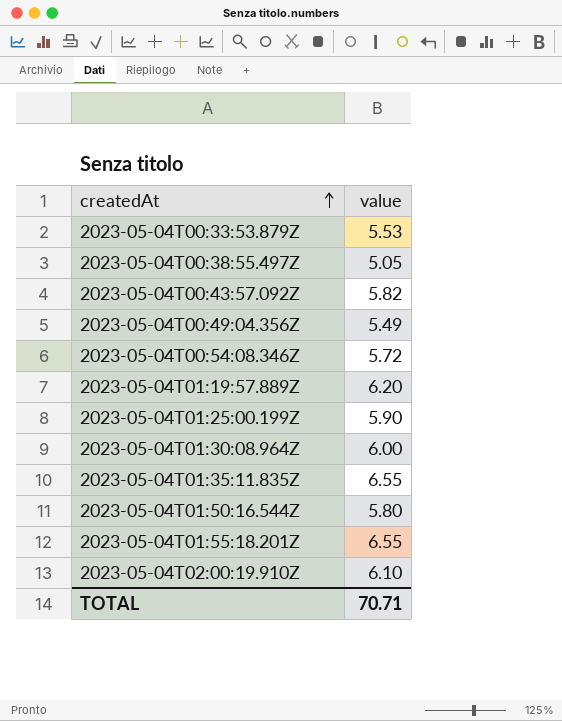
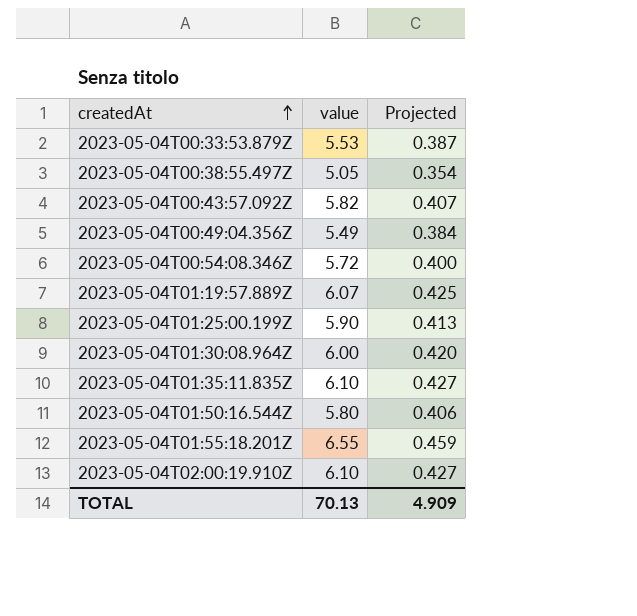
column Projected | formula: none -> [value] * 0.07
2023-05-04T01:19:57.889Z | value: 6.20 -> 6.07
2023-05-04T01:35:11.835Z | value: 6.55 -> 6.10
TOTAL | value: 70.71 -> 70.13

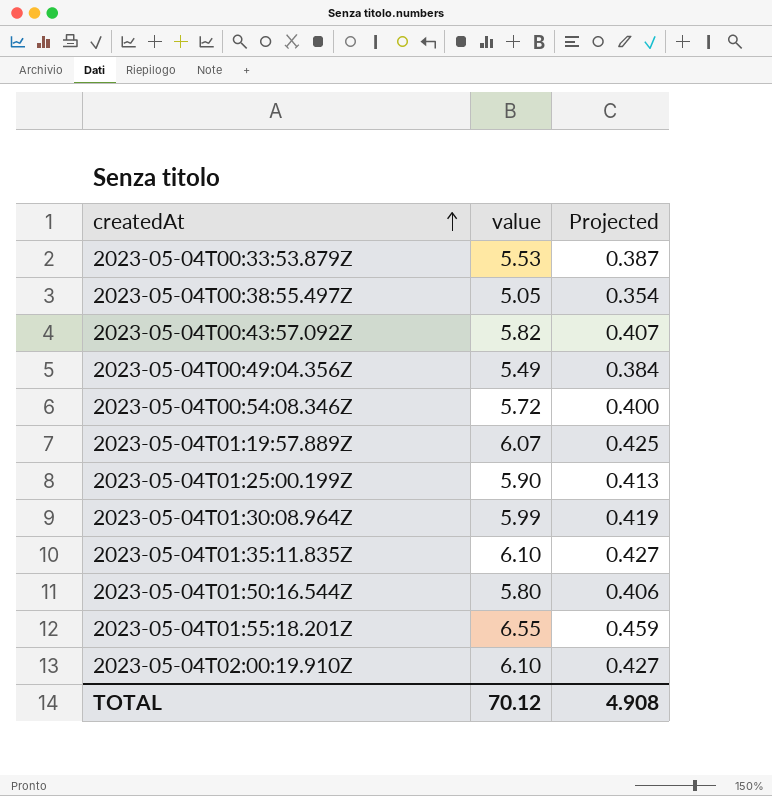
2023-05-04T01:30:08.964Z | value: 6.00 -> 5.99
2023-05-04T01:30:08.964Z | Projected: 0.420 -> 0.419
TOTAL | value: 70.13 -> 70.12
TOTAL | Projected: 4.909 -> 4.908

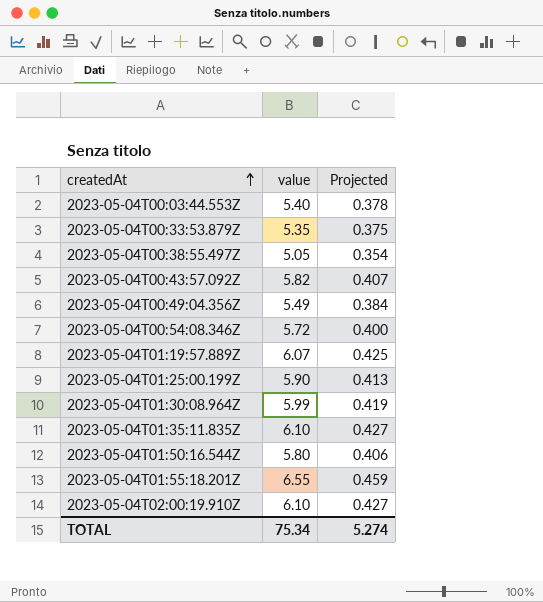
row 2023-05-04T00:03:44.553Z: none -> 5.40 | 0.378
2023-05-04T00:33:53.879Z | value: 5.53 -> 5.35
2023-05-04T00:33:53.879Z | Projected: 0.387 -> 0.375
TOTAL | value: 70.12 -> 75.34
TOTAL | Projected: 4.908 -> 5.274

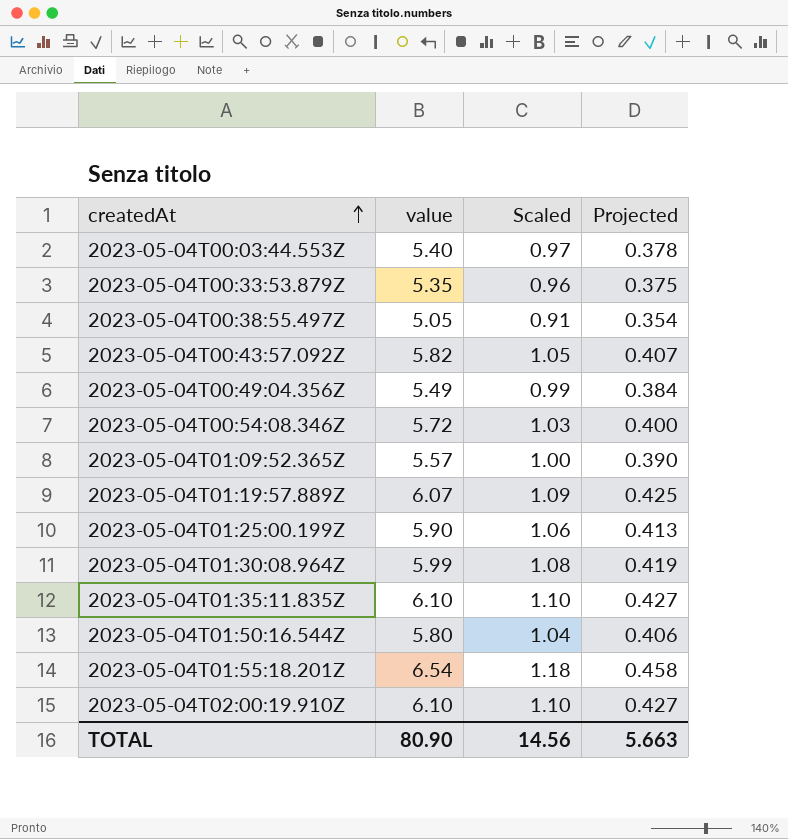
column Scaled | formula: none -> [value] * 0.18
row 2023-05-04T01:09:52.365Z: none -> 5.57 | 1.00 | 0.390
2023-05-04T01:55:18.201Z | value: 6.55 -> 6.54
2023-05-04T01:55:18.201Z | Projected: 0.459 -> 0.458
TOTAL | value: 75.34 -> 80.90
TOTAL | Projected: 5.274 -> 5.663

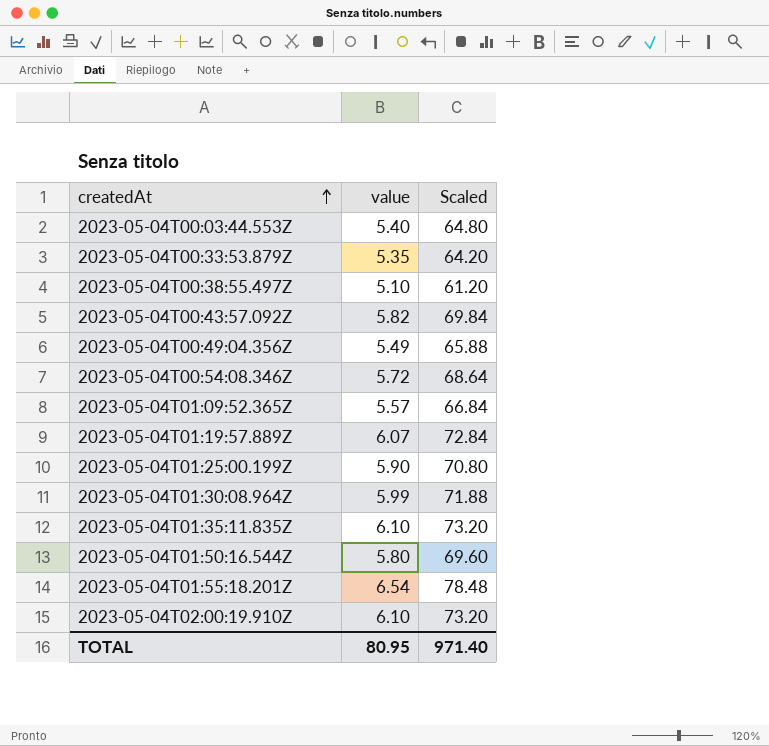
column Projected | formula: [value] * 0.07 -> none
column Scaled | formula: [value] * 0.18 -> [value] * 12
2023-05-04T00:38:55.497Z | value: 5.05 -> 5.10
TOTAL | value: 80.90 -> 80.95
TOTAL | Scaled: 14.56 -> 971.40

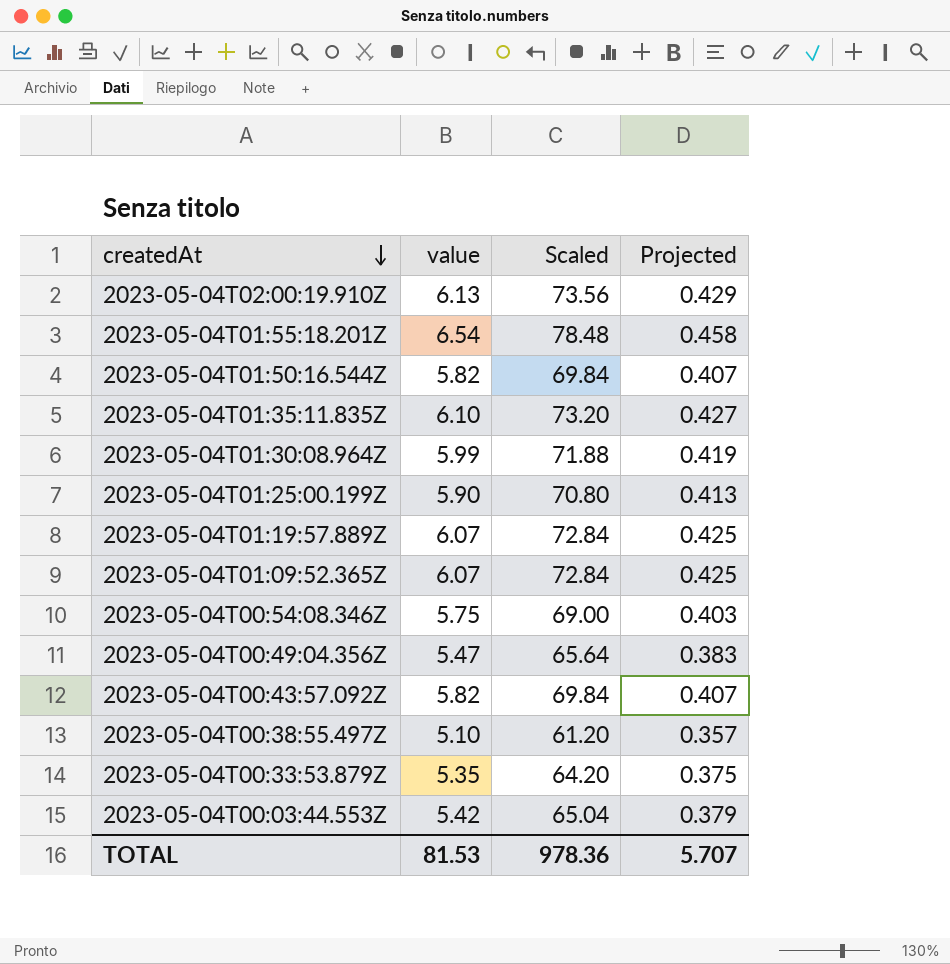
row order: createdAt ascending -> createdAt descending
column Projected | formula: none -> [value] * 0.07
2023-05-04T02:00:19.910Z | value: 6.10 -> 6.13
2023-05-04T02:00:19.910Z | Scaled: 73.20 -> 73.56
2023-05-04T01:50:16.544Z | value: 5.80 -> 5.82
2023-05-04T01:50:16.544Z | Scaled: 69.60 -> 69.84
2023-05-04T01:09:52.365Z | value: 5.57 -> 6.07
2023-05-04T01:09:52.365Z | Scaled: 66.84 -> 72.84
2023-05-04T00:54:08.346Z | value: 5.72 -> 5.75
2023-05-04T00:54:08.346Z | Scaled: 68.64 -> 69.00
2023-05-04T00:49:04.356Z | value: 5.49 -> 5.47
2023-05-04T00:49:04.356Z | Scaled: 65.88 -> 65.64
2023-05-04T00:03:44.553Z | value: 5.40 -> 5.42
2023-05-04T00:03:44.553Z | Scaled: 64.80 -> 65.04
TOTAL | value: 80.95 -> 81.53
TOTAL | Scaled: 971.40 -> 978.36

